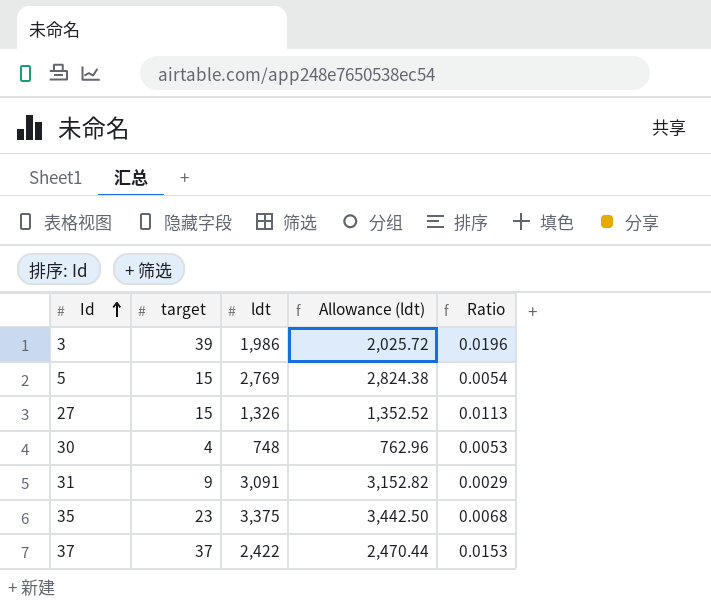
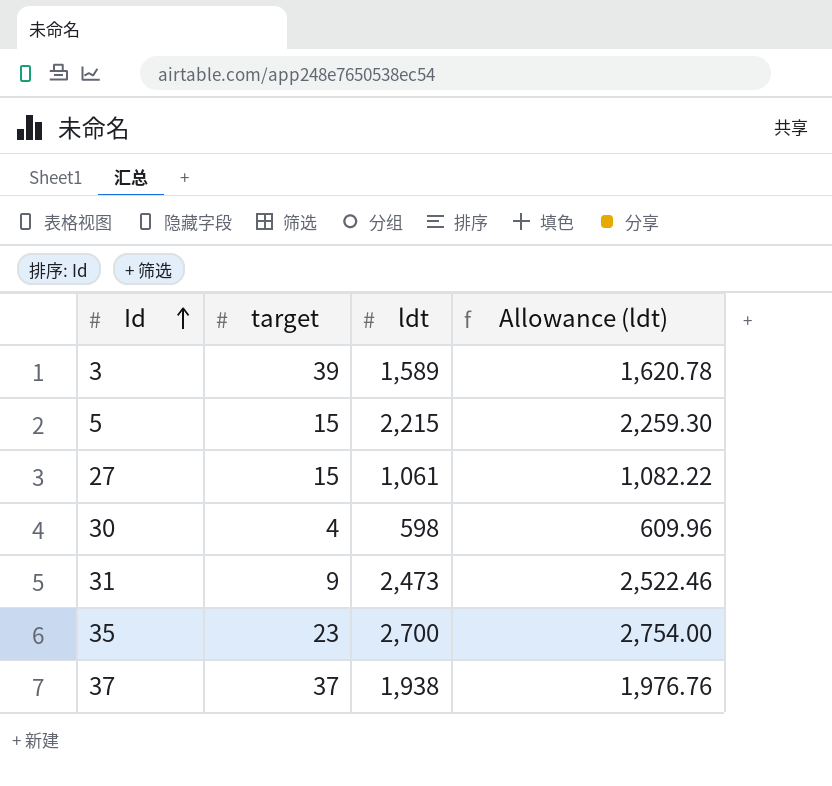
column Ratio | formula: [target] / [ldt] -> none
3 | ldt: 1,986 -> 1,589
3 | Allowance (ldt): 2,025.72 -> 1,620.78
5 | ldt: 2,769 -> 2,215
5 | Allowance (ldt): 2,824.38 -> 2,259.30
27 | ldt: 1,326 -> 1,061
27 | Allowance (ldt): 1,352.52 -> 1,082.22
30 | ldt: 748 -> 598
30 | Allowance (ldt): 762.96 -> 609.96
31 | ldt: 3,091 -> 2,473
31 | Allowance (ldt): 3,152.82 -> 2,522.46
35 | ldt: 3,375 -> 2,700
35 | Allowance (ldt): 3,442.50 -> 2,754.00
37 | ldt: 2,422 -> 1,938
37 | Allowance (ldt): 2,470.44 -> 1,976.76

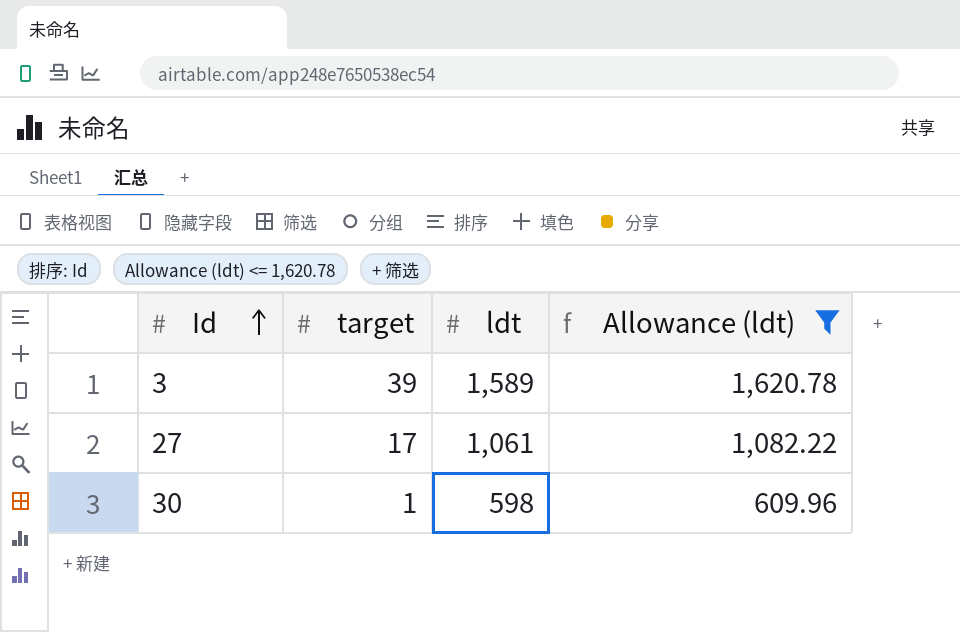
filter: none -> Allowance (ldt) <= 1,620.78
27 | target: 15 -> 17
30 | target: 4 -> 1

